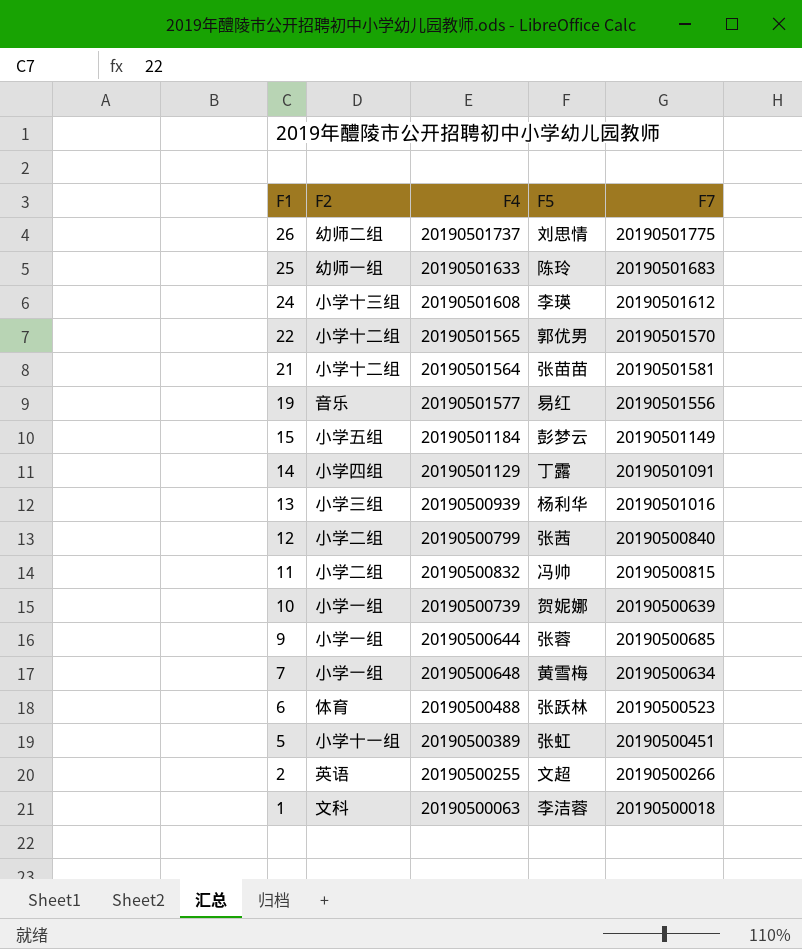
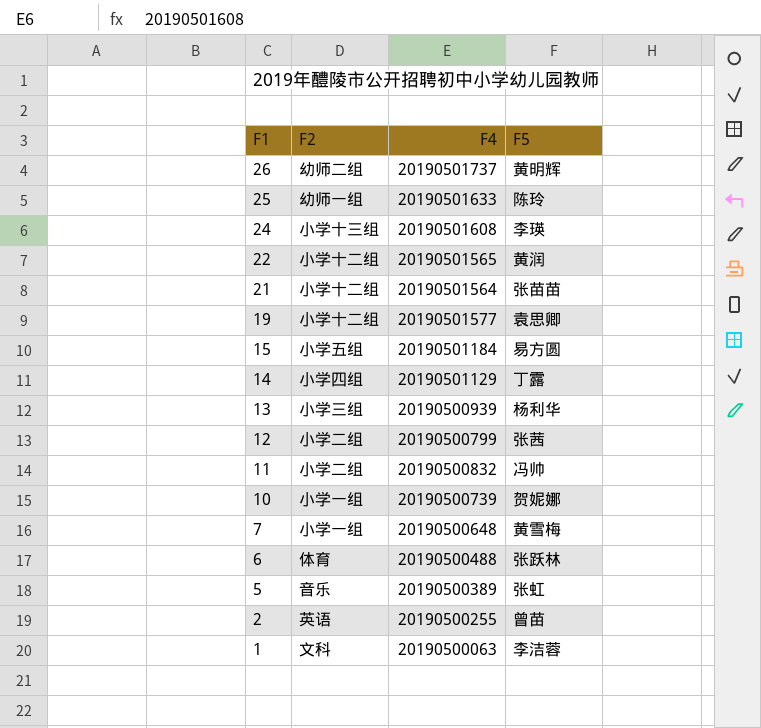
column F7 | position: 5 -> none
row 9: 小学一组 | 20190500644 | 张蓉 | 20190500685 -> none
26 | F5: 刘思情 -> 黄明辉
22 | F5: 郭优男 -> 黄润
19 | F2: 音乐 -> 小学十二组
19 | F5: 易红 -> 袁思卿
15 | F5: 彭梦云 -> 易方圆
5 | F2: 小学十一组 -> 音乐
2 | F5: 文超 -> 曾苗

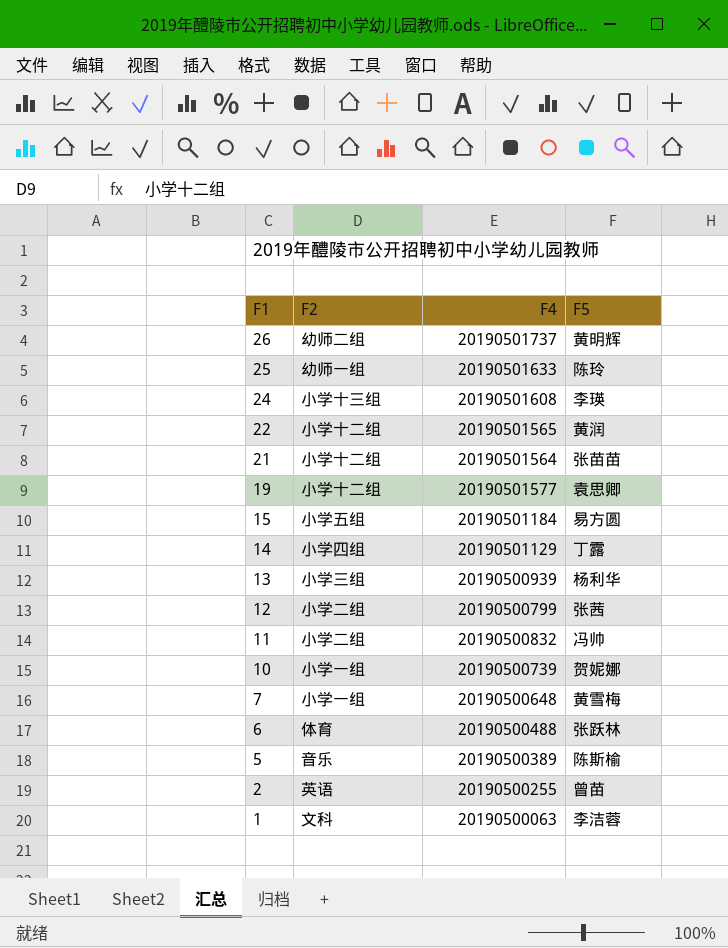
5 | F5: 张虹 -> 陈斯榆

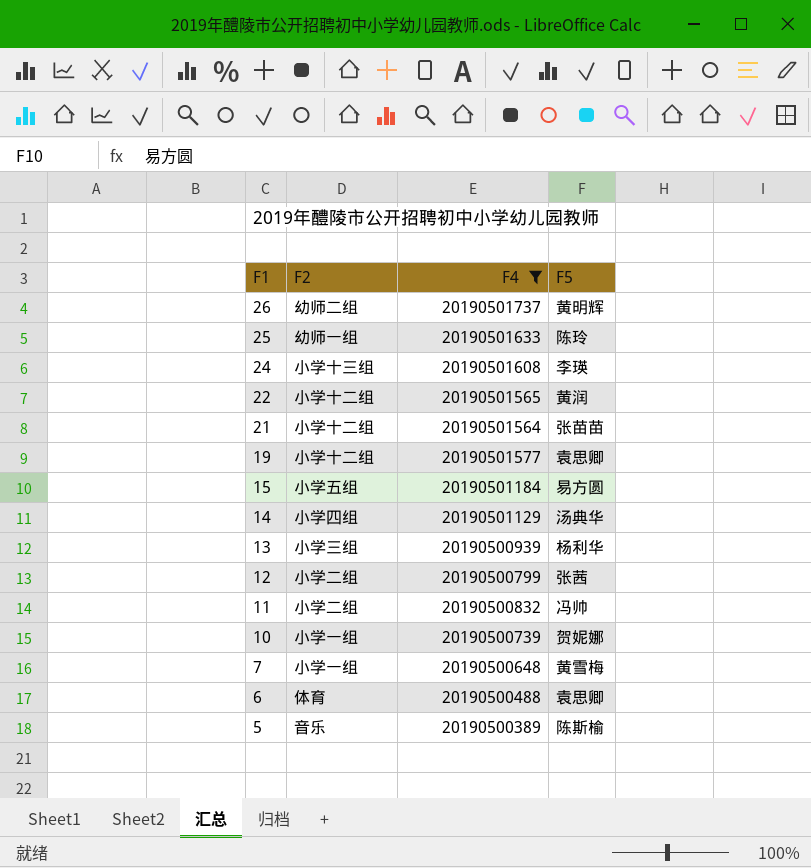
filter: none -> F4 >= 20190500389
14 | F5: 丁露 -> 汤典华
6 | F5: 张跃林 -> 袁思卿

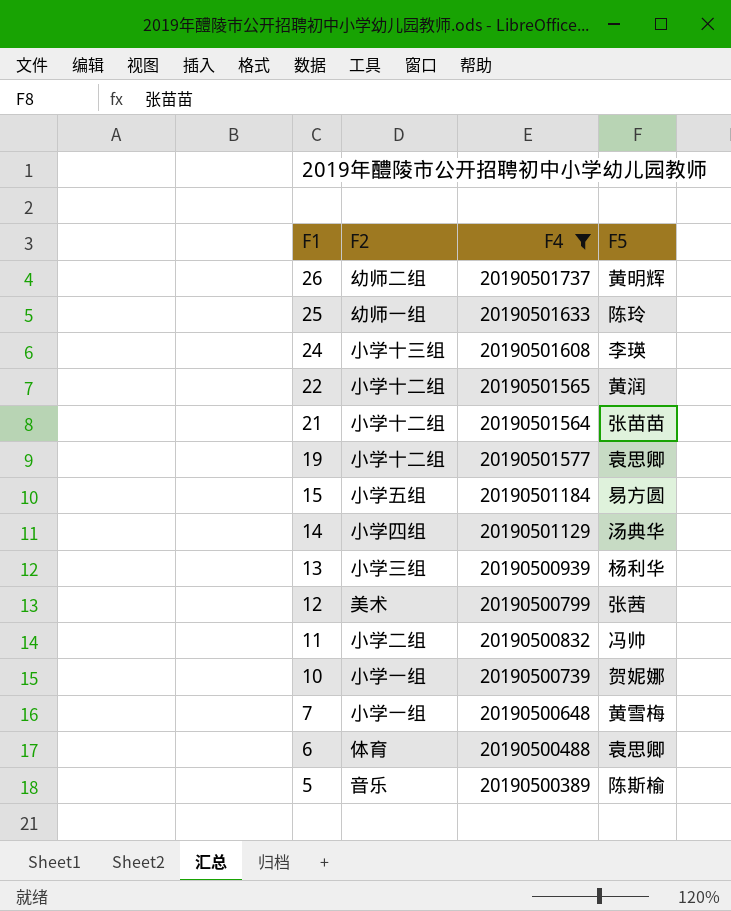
12 | F2: 小学二组 -> 美术

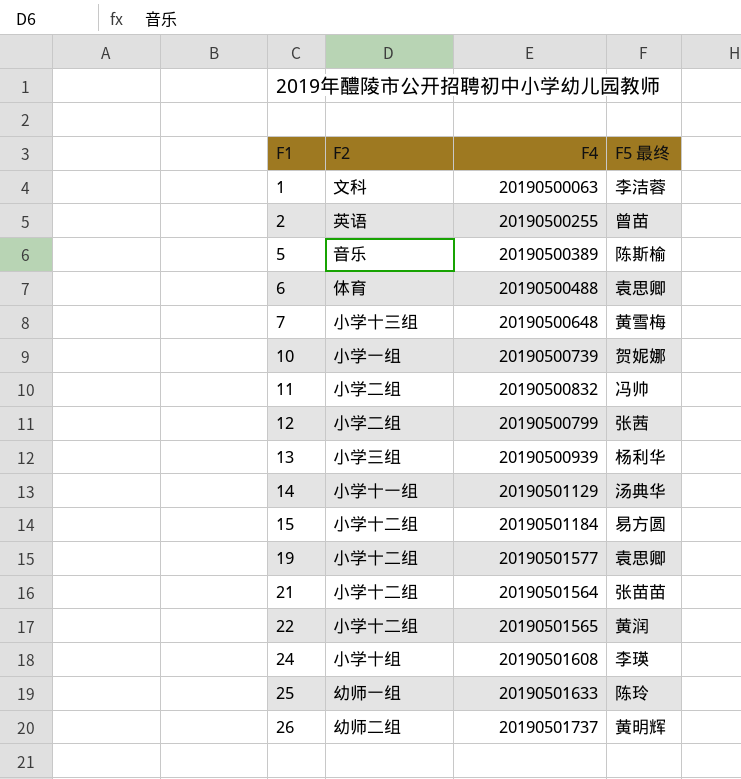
filter: F4 >= 20190500389 -> none
row order: F1 descending -> F1 ascending
column name: F5 -> F5 最终
7 | F2: 小学一组 -> 小学十三组
12 | F2: 美术 -> 小学二组
14 | F2: 小学四组 -> 小学十一组
15 | F2: 小学五组 -> 小学十二组
24 | F2: 小学十三组 -> 小学十组

